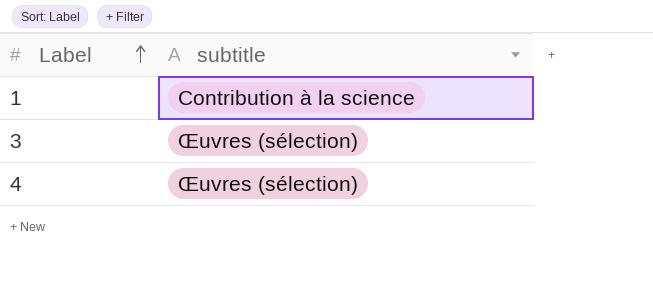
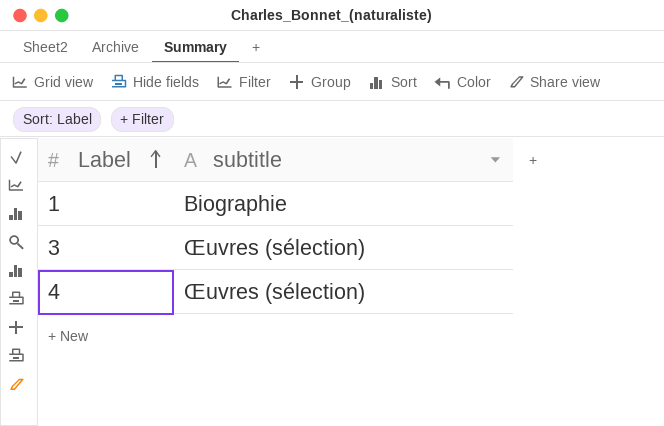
1 | subtitle: Contribution à la science -> Biographie

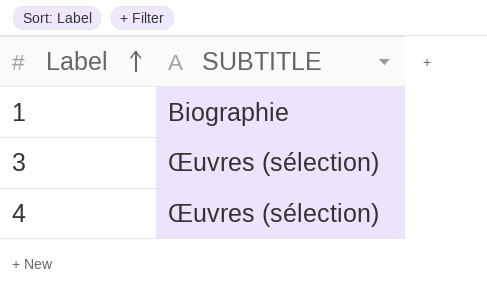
column name: subtitle -> SUBTITLE

